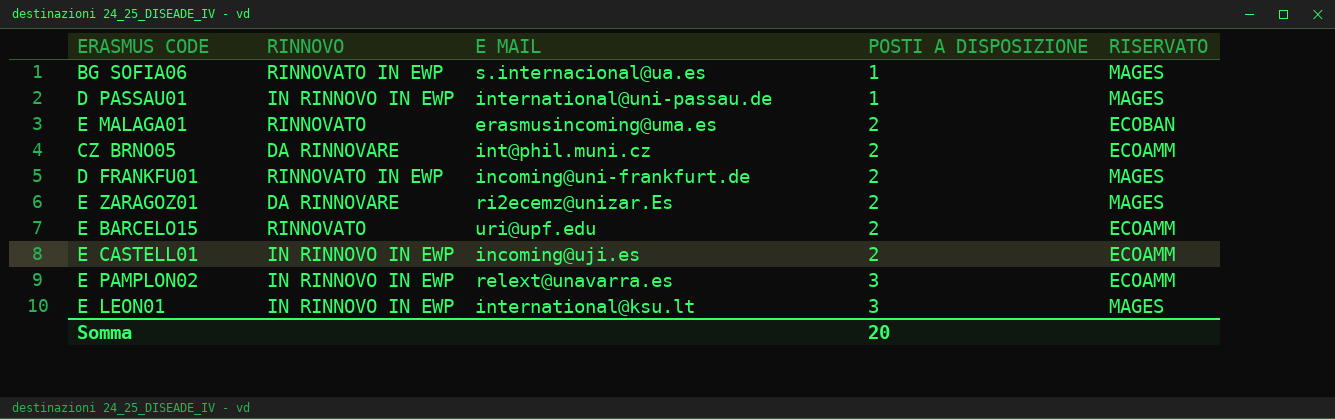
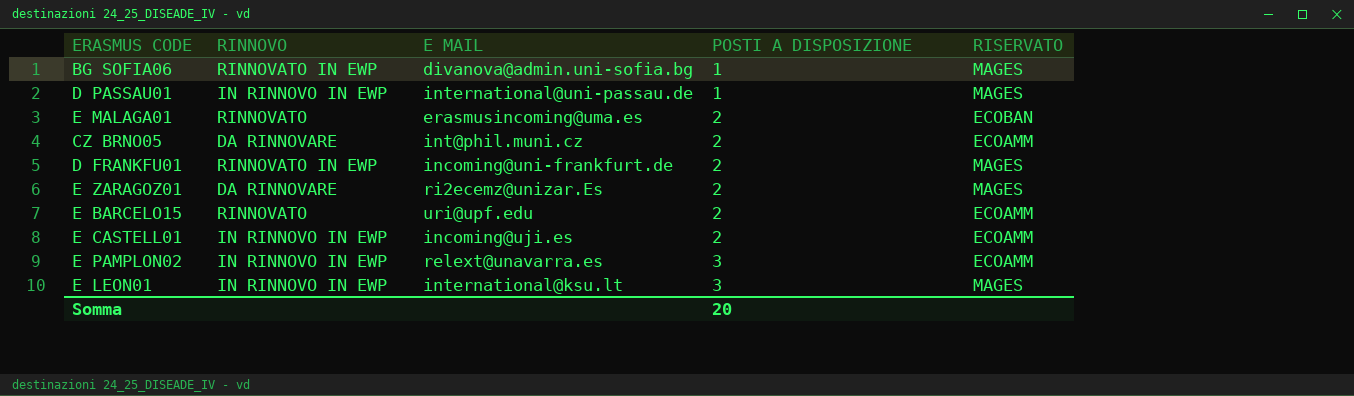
BG SOFIA06 | E MAIL: s.internacional@ua.es -> divanova@admin.uni-sofia.bg

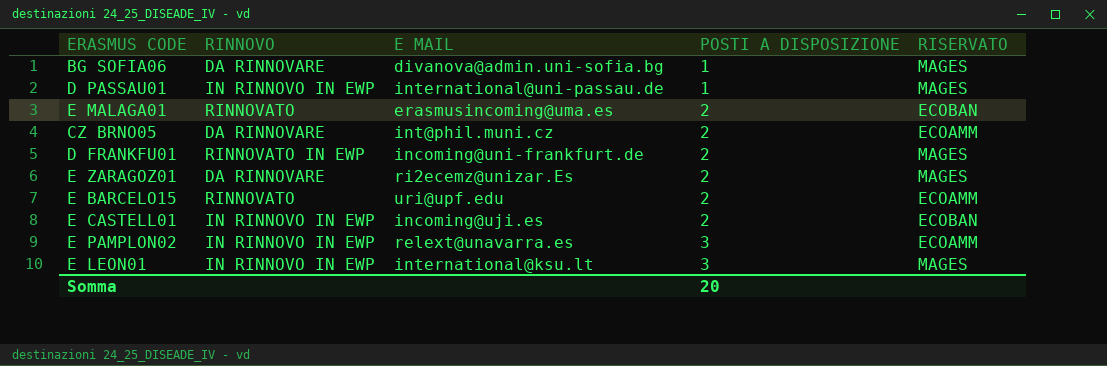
BG SOFIA06 | RINNOVO: RINNOVATO IN EWP -> DA RINNOVARE
E CASTELL01 | RISERVATO: ECOAMM -> ECOBAN

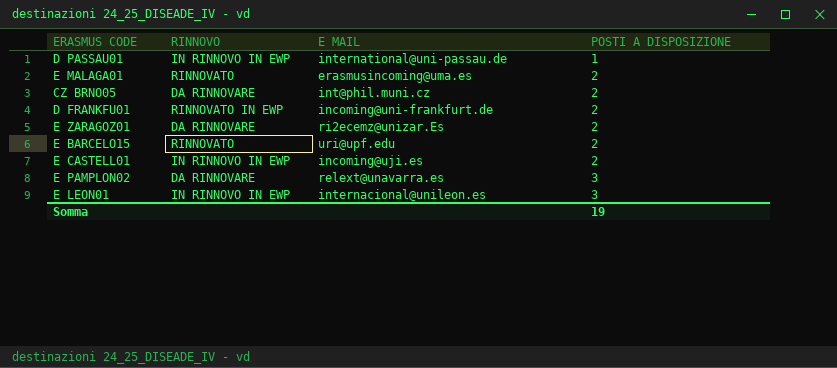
column RISERVATO | position: 5 -> none
row BG SOFIA06: DA RINNOVARE | divanova@admin.uni-sofia.bg | 1 | MAGES -> none
E PAMPLON02 | RINNOVO: IN RINNOVO IN EWP -> DA RINNOVARE
E LEON01 | E MAIL: international@ksu.lt -> internacional@unileon.es
Somma | POSTI A DISPOSIZIONE: 20 -> 19

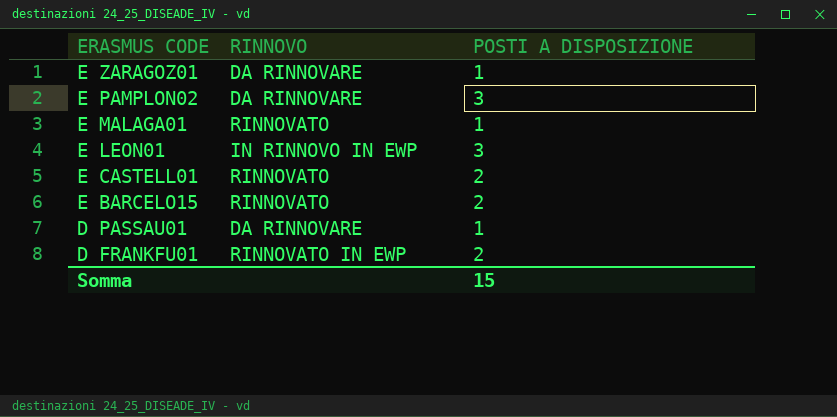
row order: POSTI A DISPOSIZIONE ascending -> ERASMUS CODE descending
column E MAIL | position: 3 -> none
row CZ BRNO05: DA RINNOVARE | int@phil.muni.cz | 2 -> none
E ZARAGOZ01 | POSTI A DISPOSIZIONE: 2 -> 1
E MALAGA01 | POSTI A DISPOSIZIONE: 2 -> 1
E CASTELL01 | RINNOVO: IN RINNOVO IN EWP -> RINNOVATO
D PASSAU01 | RINNOVO: IN RINNOVO IN EWP -> DA RINNOVARE
Somma | POSTI A DISPOSIZIONE: 19 -> 15

